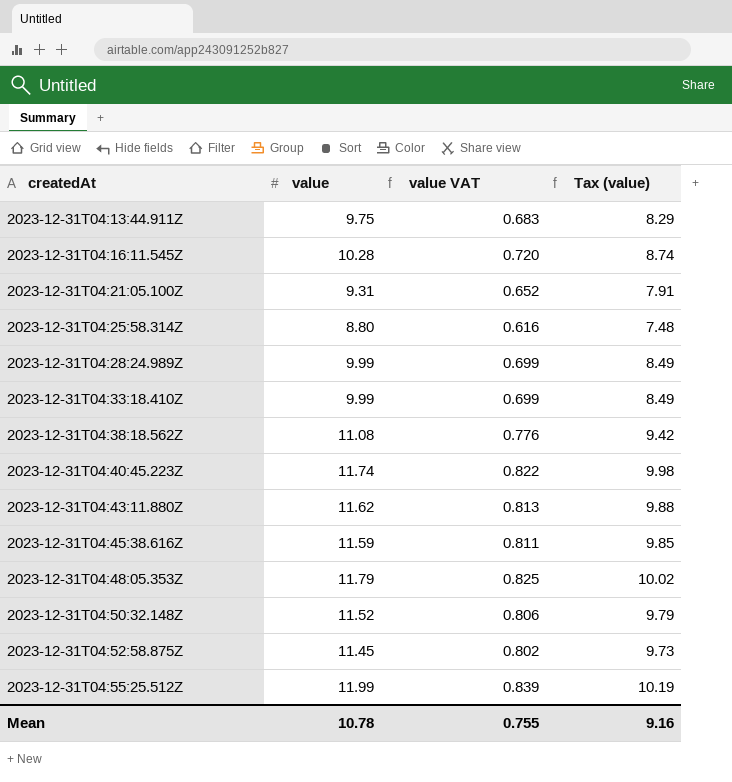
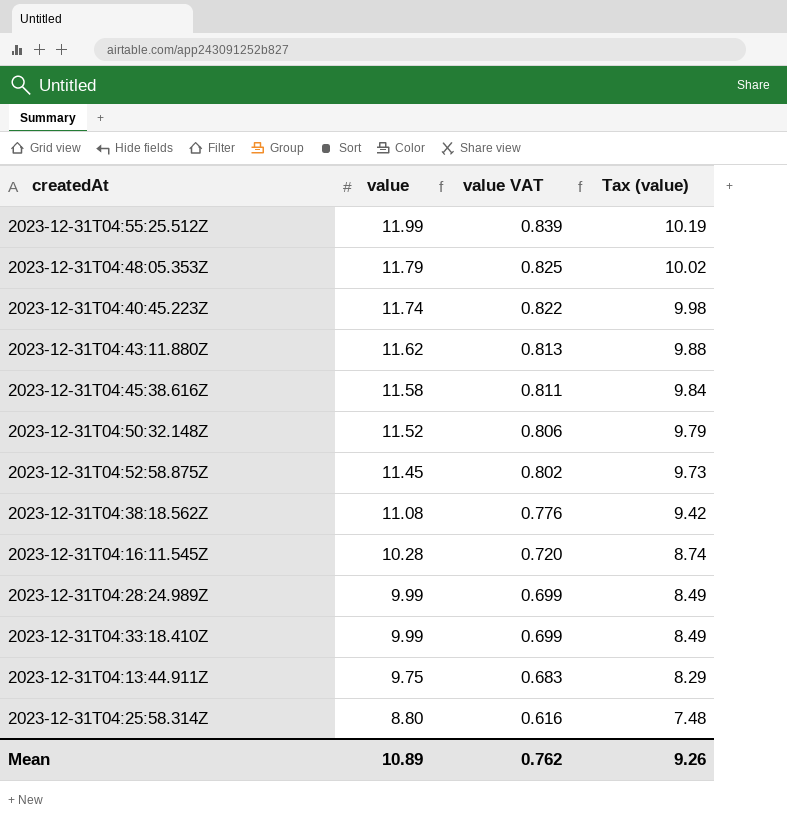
row order: createdAt ascending -> value descending
row 2023-12-31T04:21:05.100Z: 9.31 | 0.652 | 7.91 -> none
2023-12-31T04:45:38.616Z | value: 11.59 -> 11.58
2023-12-31T04:45:38.616Z | Tax (value): 9.85 -> 9.84
Mean | value: 10.78 -> 10.89
Mean | value VAT: 0.755 -> 0.762
Mean | Tax (value): 9.16 -> 9.26

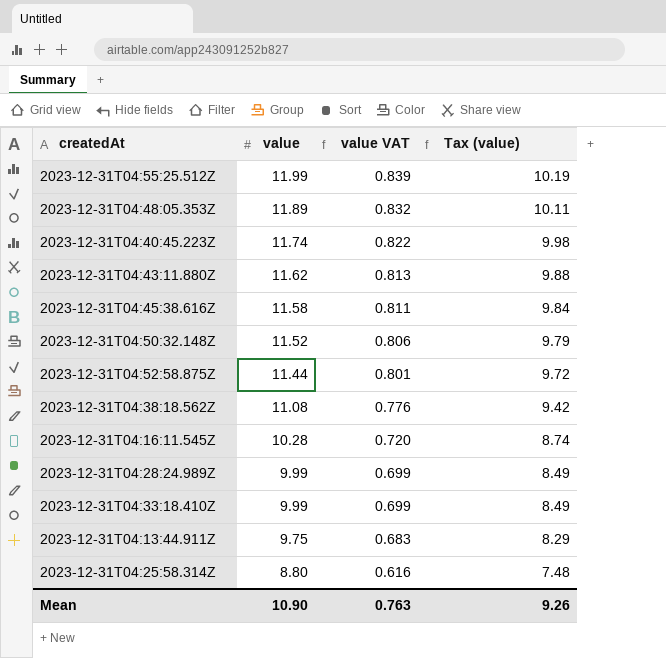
2023-12-31T04:48:05.353Z | value: 11.79 -> 11.89
2023-12-31T04:48:05.353Z | value VAT: 0.825 -> 0.832
2023-12-31T04:48:05.353Z | Tax (value): 10.02 -> 10.11
2023-12-31T04:52:58.875Z | value: 11.45 -> 11.44
2023-12-31T04:52:58.875Z | value VAT: 0.802 -> 0.801
2023-12-31T04:52:58.875Z | Tax (value): 9.73 -> 9.72
Mean | value: 10.89 -> 10.90
Mean | value VAT: 0.762 -> 0.763

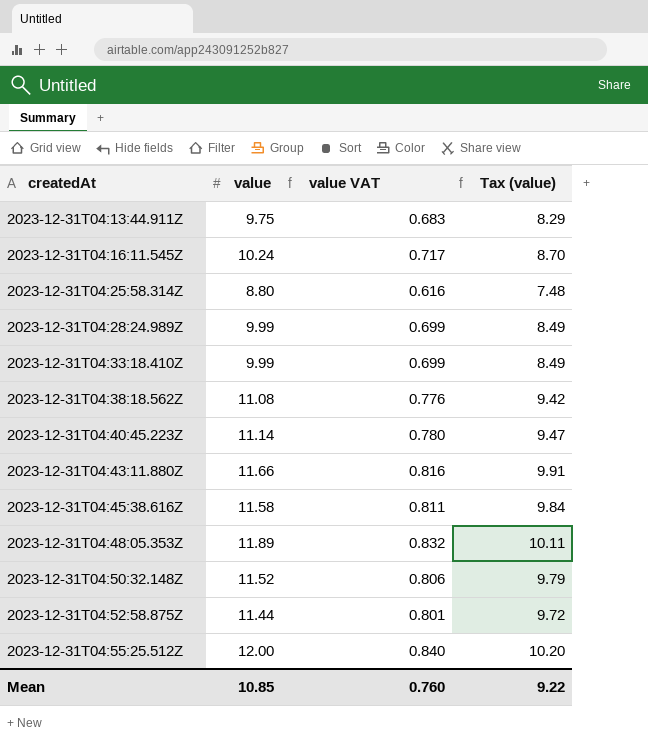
row order: value descending -> createdAt ascending
2023-12-31T04:16:11.545Z | value: 10.28 -> 10.24
2023-12-31T04:16:11.545Z | value VAT: 0.720 -> 0.717
2023-12-31T04:16:11.545Z | Tax (value): 8.74 -> 8.70
2023-12-31T04:40:45.223Z | value: 11.74 -> 11.14
2023-12-31T04:40:45.223Z | value VAT: 0.822 -> 0.780
2023-12-31T04:40:45.223Z | Tax (value): 9.98 -> 9.47
2023-12-31T04:43:11.880Z | value: 11.62 -> 11.66
2023-12-31T04:43:11.880Z | value VAT: 0.813 -> 0.816
2023-12-31T04:43:11.880Z | Tax (value): 9.88 -> 9.91
2023-12-31T04:55:25.512Z | value: 11.99 -> 12.00
2023-12-31T04:55:25.512Z | value VAT: 0.839 -> 0.840
2023-12-31T04:55:25.512Z | Tax (value): 10.19 -> 10.20
Mean | value: 10.90 -> 10.85
Mean | value VAT: 0.763 -> 0.760
Mean | Tax (value): 9.26 -> 9.22

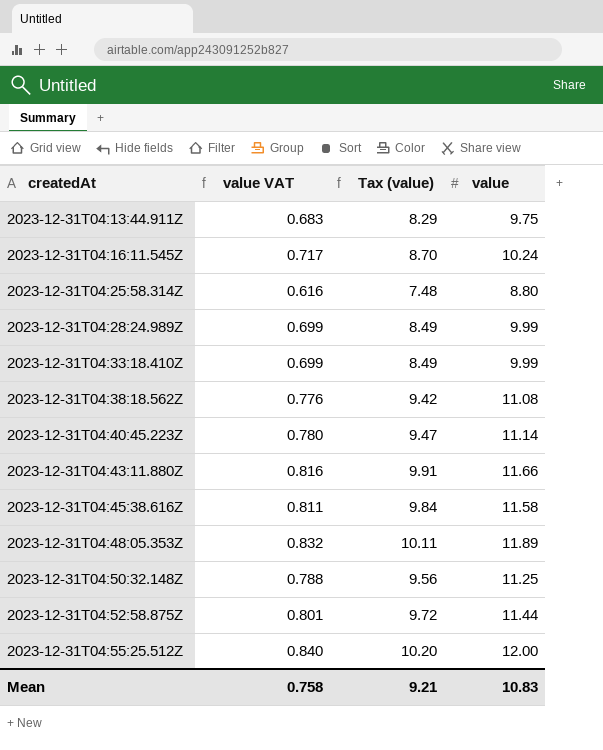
column value | position: 2 -> 4
2023-12-31T04:50:32.148Z | value VAT: 0.806 -> 0.788
2023-12-31T04:50:32.148Z | Tax (value): 9.79 -> 9.56
2023-12-31T04:50:32.148Z | value: 11.52 -> 11.25
Mean | value VAT: 0.760 -> 0.758
Mean | Tax (value): 9.22 -> 9.21
Mean | value: 10.85 -> 10.83

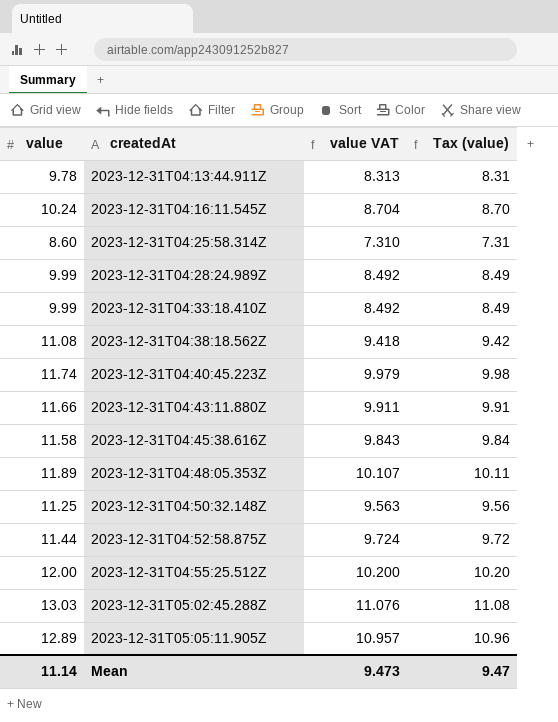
column value | position: 4 -> 1
column value VAT | formula: [value] * 0.07 -> [value] * 0.85
2023-12-31T04:13:44.911Z | value: 9.75 -> 9.78
2023-12-31T04:13:44.911Z | Tax (value): 8.29 -> 8.31
2023-12-31T04:25:58.314Z | value: 8.80 -> 8.60
2023-12-31T04:25:58.314Z | Tax (value): 7.48 -> 7.31
2023-12-31T04:40:45.223Z | value: 11.14 -> 11.74
2023-12-31T04:40:45.223Z | Tax (value): 9.47 -> 9.98
row 2023-12-31T05:02:45.288Z: none -> 13.03 | 11.076 | 11.08
row 2023-12-31T05:05:11.905Z: none -> 12.89 | 10.957 | 10.96
Mean | value: 10.83 -> 11.14
Mean | value VAT: 0.758 -> 9.473
Mean | Tax (value): 9.21 -> 9.47

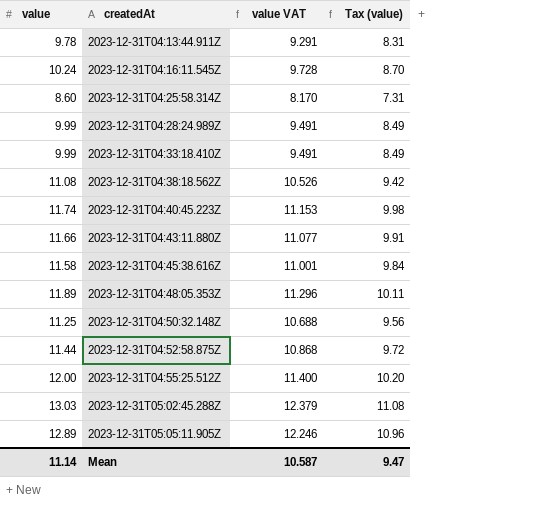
column value VAT | formula: [value] * 0.85 -> [value] * 0.95
Mean | value VAT: 9.473 -> 10.587

